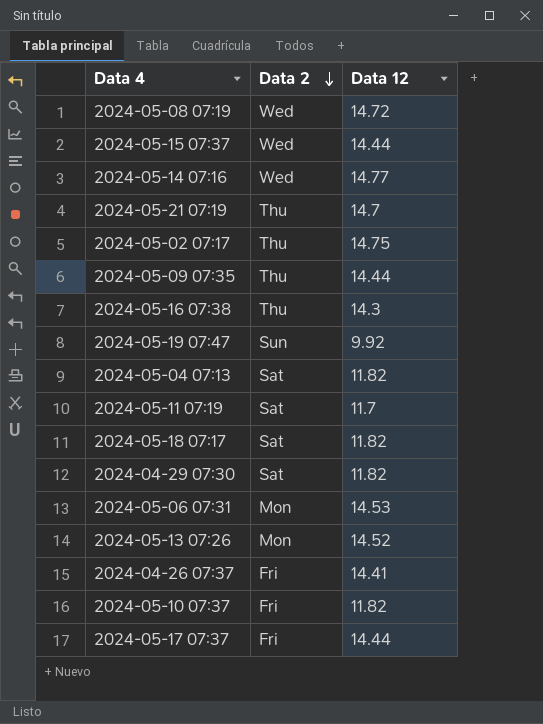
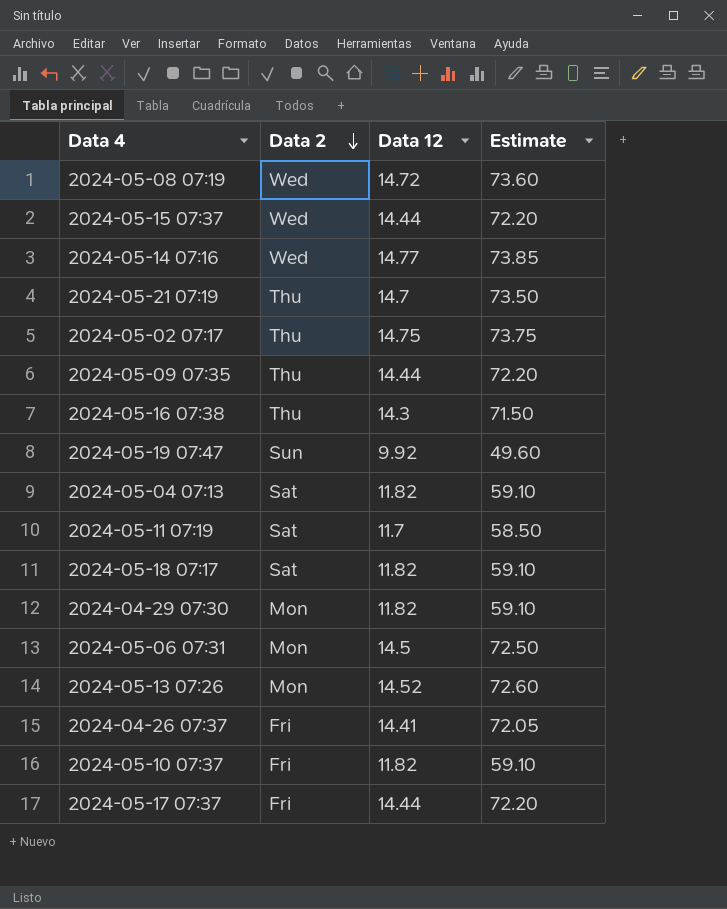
column Estimate | formula: none -> [Data 12] * 5
2024-04-29 07:30 | Data 2: Sat -> Mon
2024-05-06 07:31 | Data 12: 14.53 -> 14.5

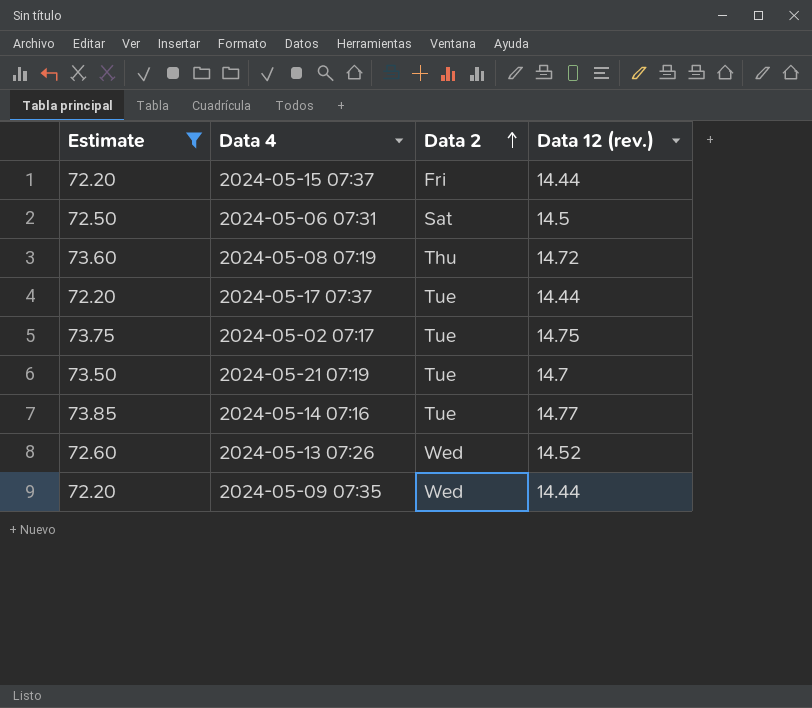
filter: none -> Estimate >= 72.20
row order: Data 2 descending -> Data 2 ascending
column Estimate | position: 4 -> 1
column name: Data 12 -> Data 12 (rev.)
2024-05-15 07:37 | Data 2: Wed -> Fri
2024-05-06 07:31 | Data 2: Mon -> Sat
2024-05-08 07:19 | Data 2: Wed -> Thu
2024-05-17 07:37 | Data 2: Fri -> Tue
2024-05-02 07:17 | Data 2: Thu -> Tue
2024-05-21 07:19 | Data 2: Thu -> Tue
2024-05-14 07:16 | Data 2: Wed -> Tue
2024-05-13 07:26 | Data 2: Mon -> Wed
2024-05-09 07:35 | Data 2: Thu -> Wed

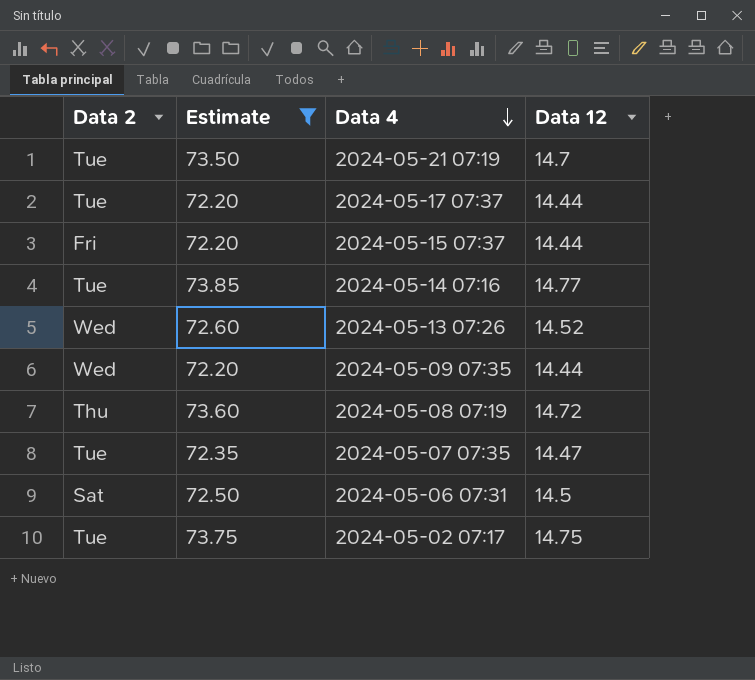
row order: Data 2 ascending -> Data 4 descending
column Data 2 | position: 3 -> 1
column name: Data 12 (rev.) -> Data 12
row 2024-05-07 07:35: none -> Tue | 72.35 | 14.47

